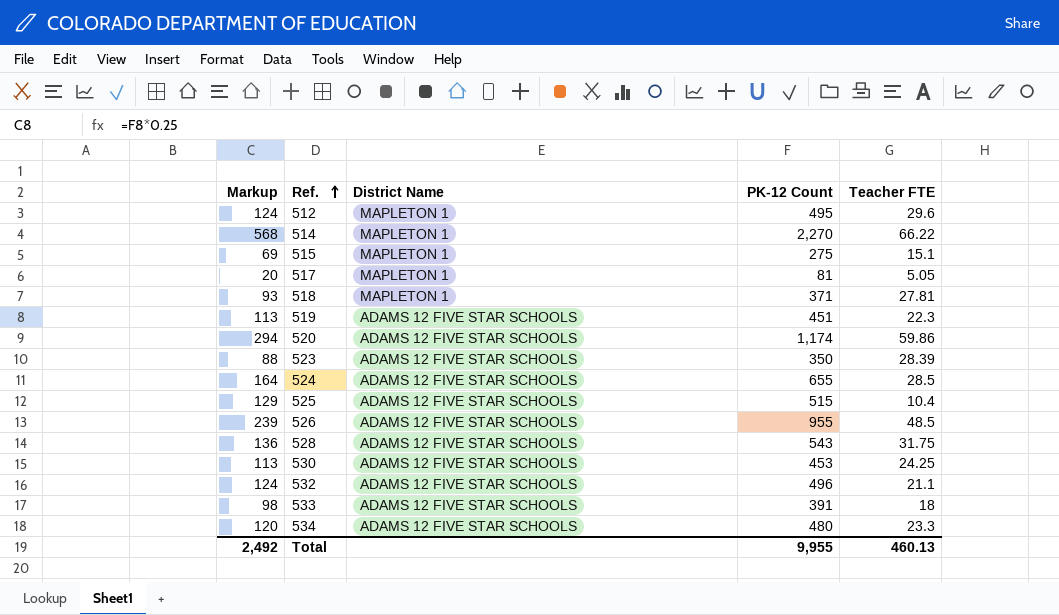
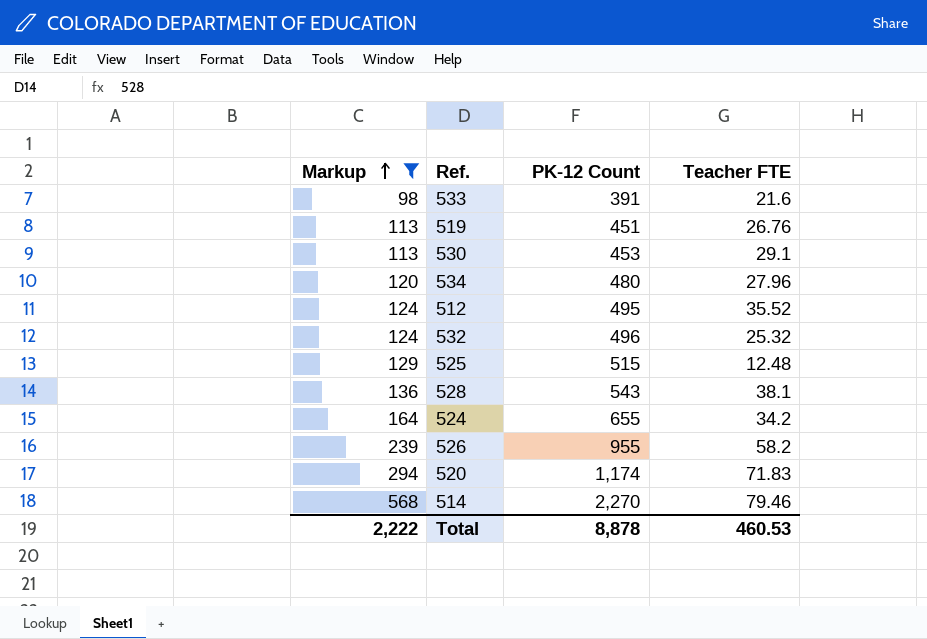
filter: none -> Markup >= 98
row order: Ref. ascending -> Markup ascending
column District Name | position: 3 -> none
533 | Teacher FTE: 18 -> 21.6
519 | Teacher FTE: 22.3 -> 26.76
530 | Teacher FTE: 24.25 -> 29.1
534 | Teacher FTE: 23.3 -> 27.96
512 | Teacher FTE: 29.6 -> 35.52
532 | Teacher FTE: 21.1 -> 25.32
525 | Teacher FTE: 10.4 -> 12.48
528 | Teacher FTE: 31.75 -> 38.1
524 | Teacher FTE: 28.5 -> 34.2
526 | Teacher FTE: 48.5 -> 58.2
520 | Teacher FTE: 59.86 -> 71.83
514 | Teacher FTE: 66.22 -> 79.46
Total | Markup: 2,492 -> 2,222
Total | PK-12 Count: 9,955 -> 8,878
Total | Teacher FTE: 460.13 -> 460.53

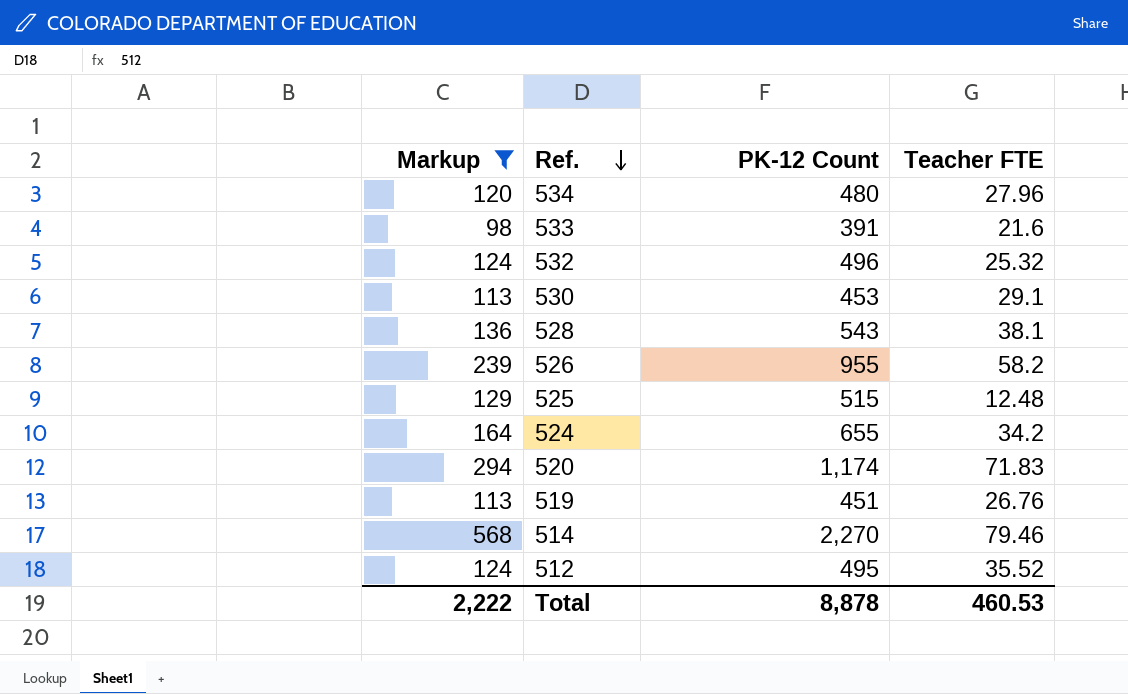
row order: Markup ascending -> Ref. descending

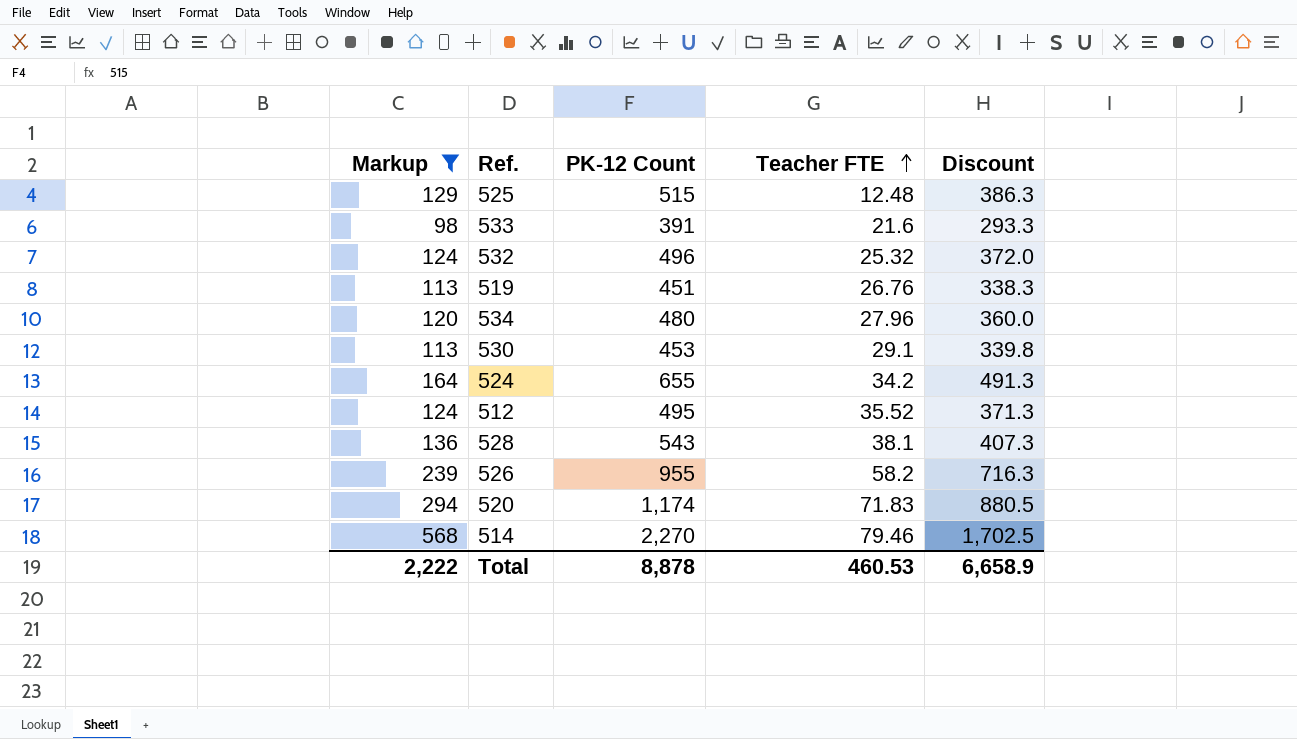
row order: Ref. descending -> Teacher FTE ascending
column Discount | formula: none -> [PK-12 Count] * 0.75

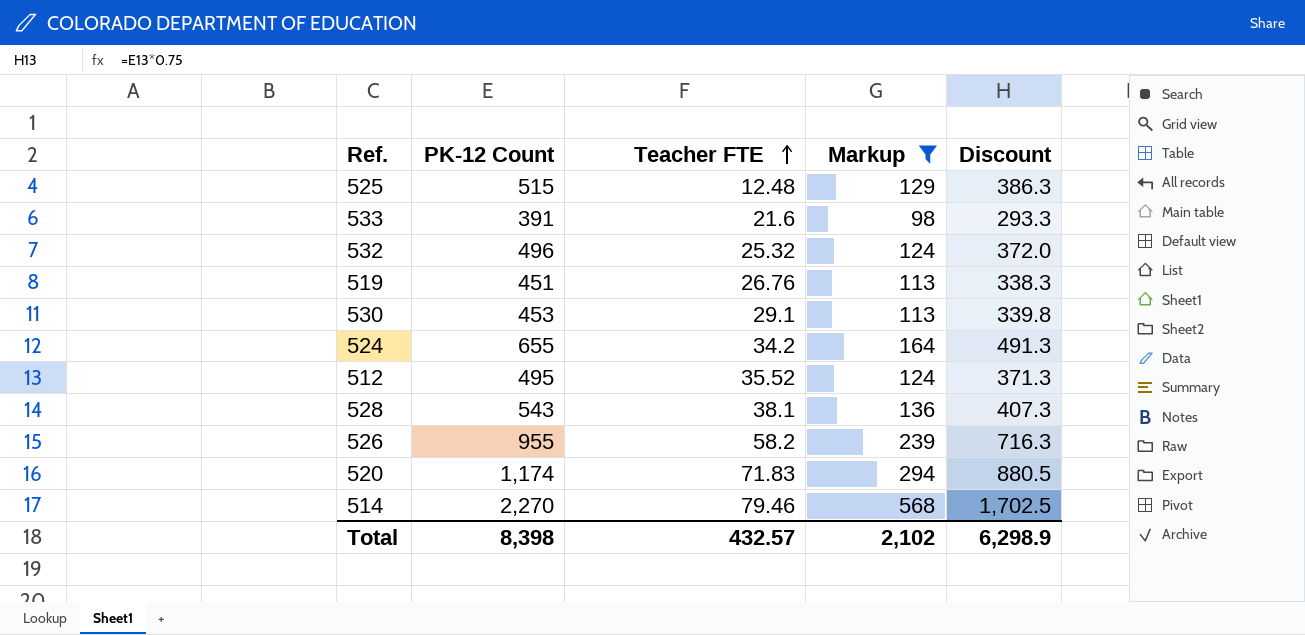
column Markup | position: 1 -> 4
row 534: 120 | 480 | 27.96 | 360.0 -> none
Total | PK-12 Count: 8,878 -> 8,398
Total | Teacher FTE: 460.53 -> 432.57
Total | Markup: 2,222 -> 2,102
Total | Discount: 6,658.9 -> 6,298.9

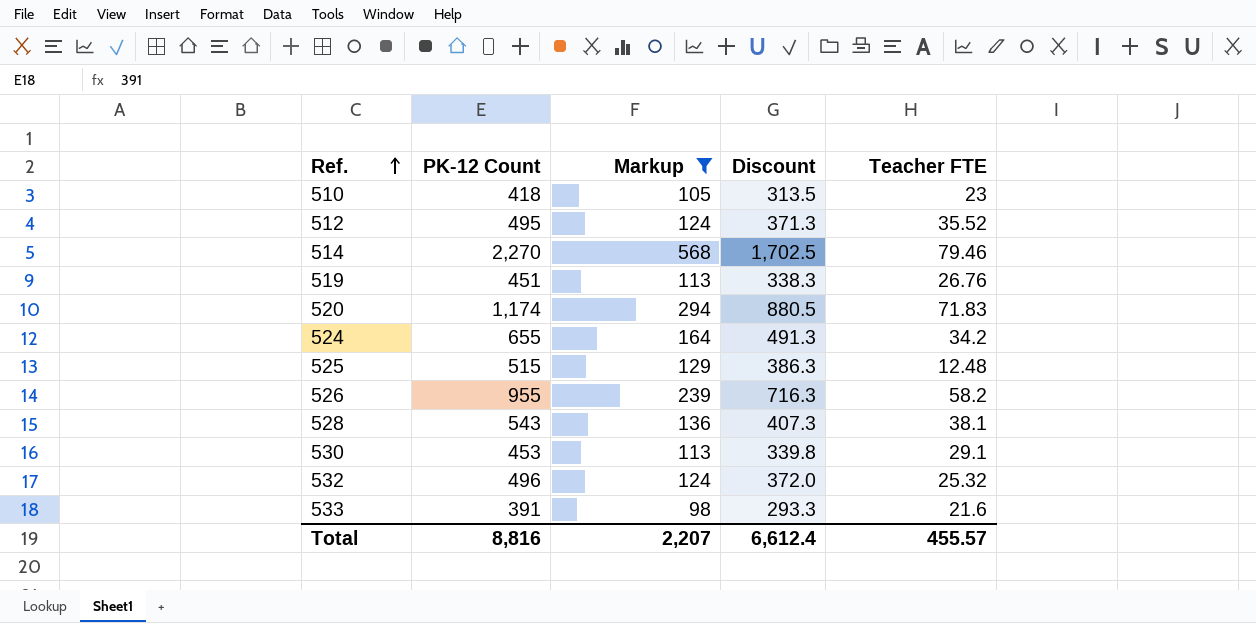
row order: Teacher FTE ascending -> Ref. ascending
column Teacher FTE | position: 3 -> 5
row 510: none -> 418 | 105 | 313.5 | 23
Total | PK-12 Count: 8,398 -> 8,816
Total | Markup: 2,102 -> 2,207
Total | Discount: 6,298.9 -> 6,612.4
Total | Teacher FTE: 432.57 -> 455.57

